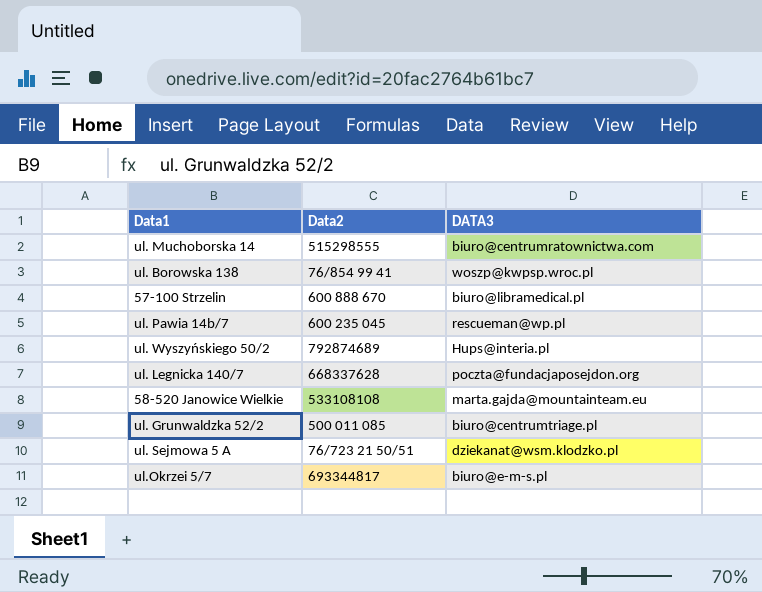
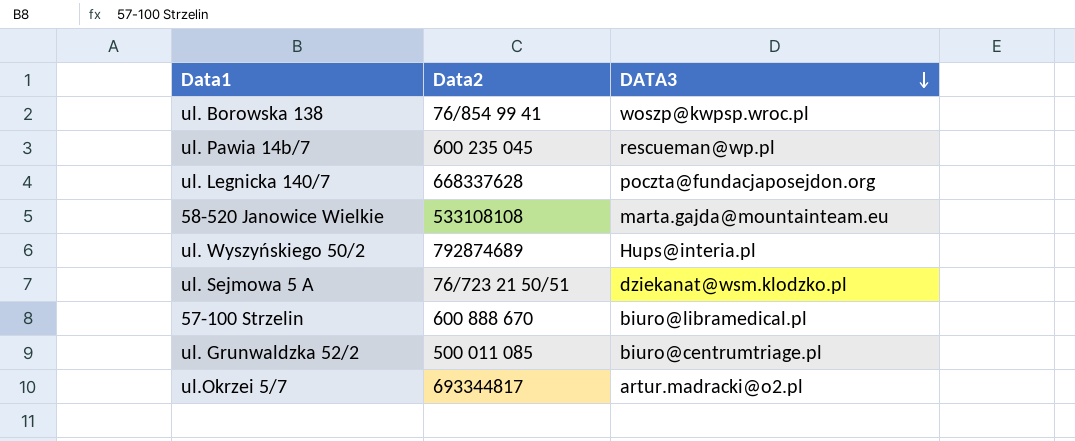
row order: none -> DATA3 descending
row ul. Muchoborska 14: 515298555 | biuro@centrumratownictwa.com -> none
ul.Okrzei 5/7 | DATA3: biuro@e-m-s.pl -> artur.madracki@o2.pl

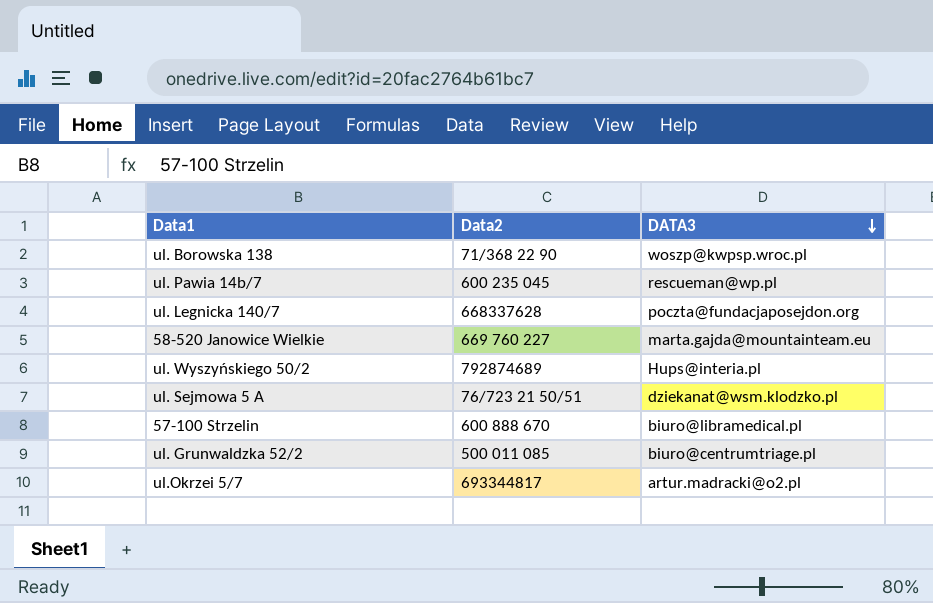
ul. Borowska 138 | Data2: 76/854 99 41 -> 71/368 22 90
58-520 Janowice Wielkie | Data2: 533108108 -> 669 760 227

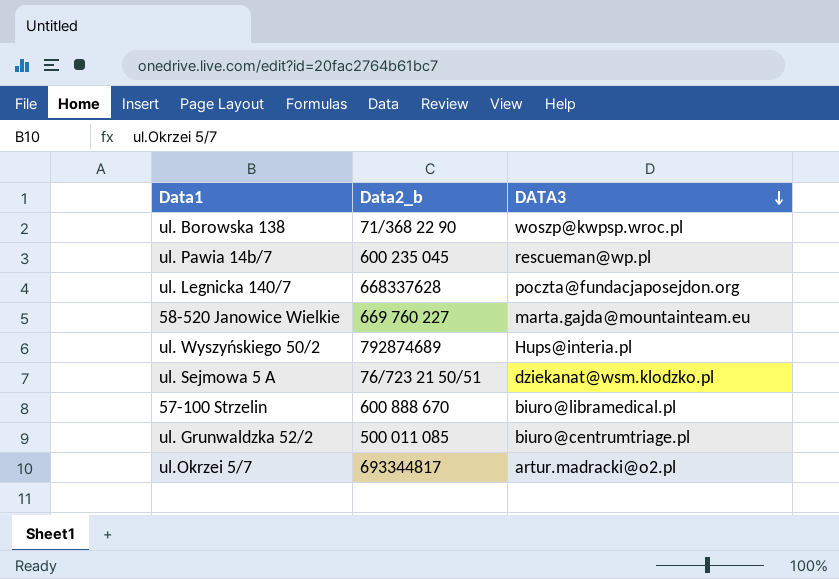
column name: Data2 -> Data2_b

